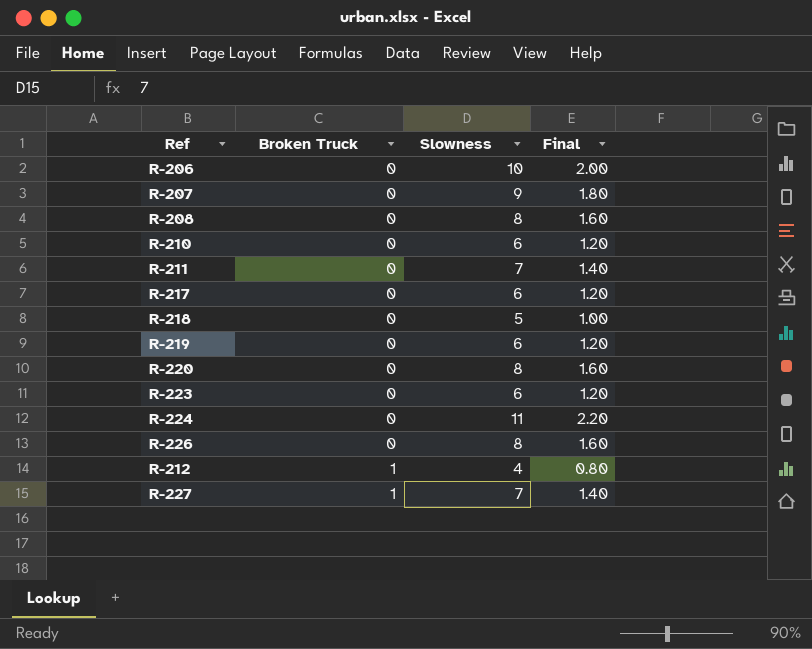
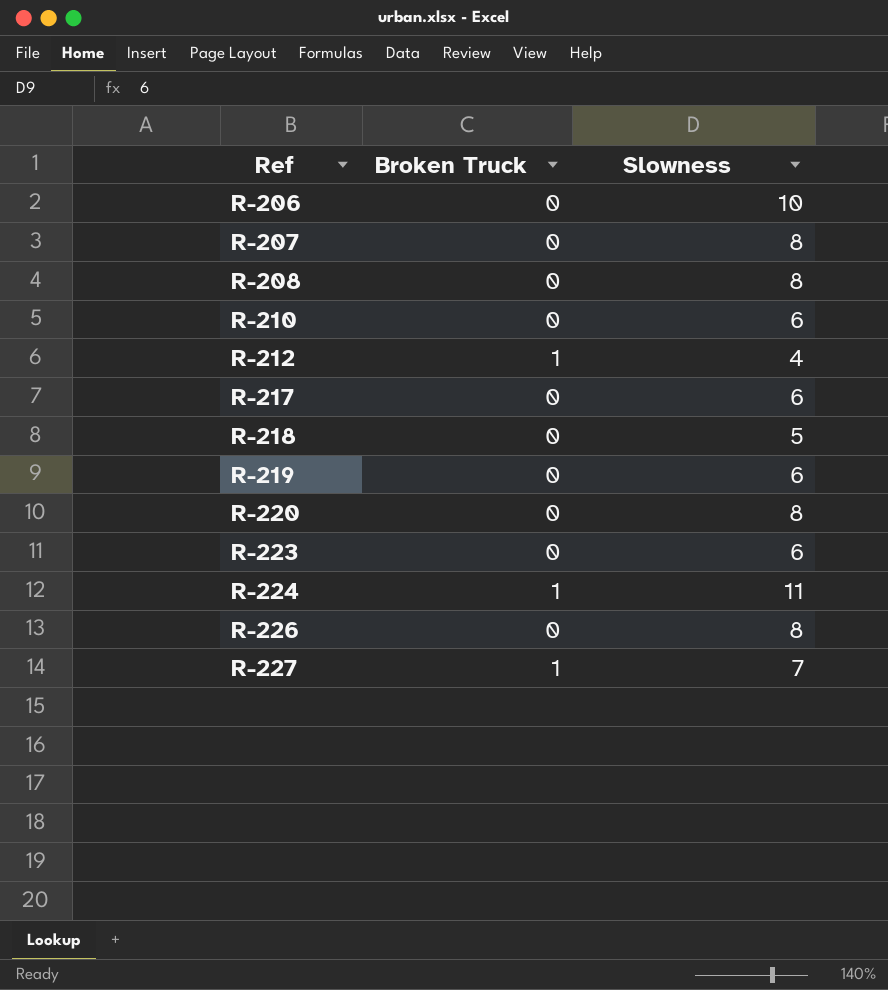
row order: Broken Truck ascending -> Ref ascending
column Final | formula: [Slowness] * 0.2 -> none
row R-211: 0 | 7 | 1.40 -> none
R-207 | Slowness: 9 -> 8
R-224 | Broken Truck: 0 -> 1

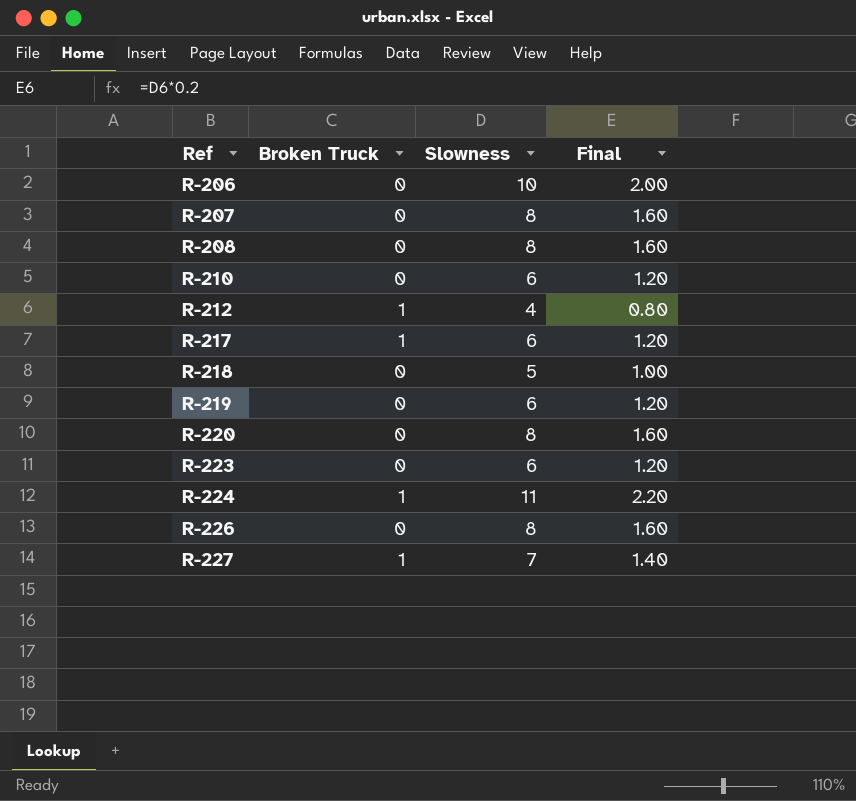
column Final | formula: none -> [Slowness] * 0.2
R-217 | Broken Truck: 0 -> 1

